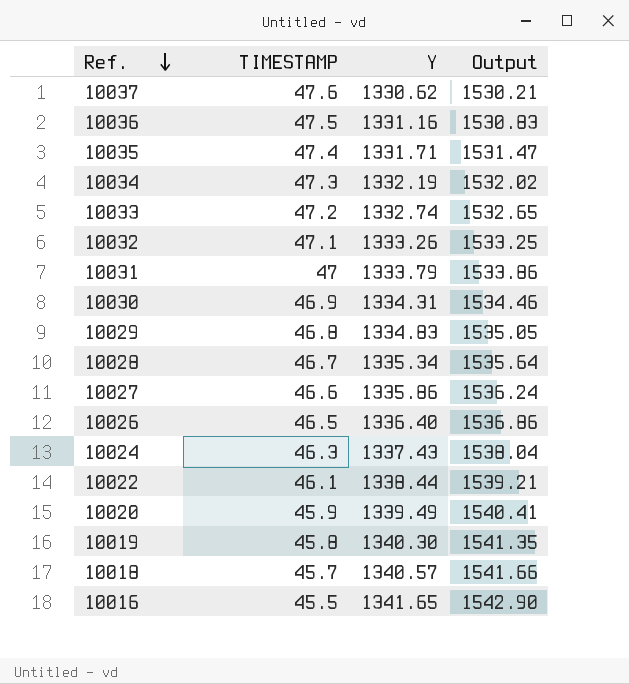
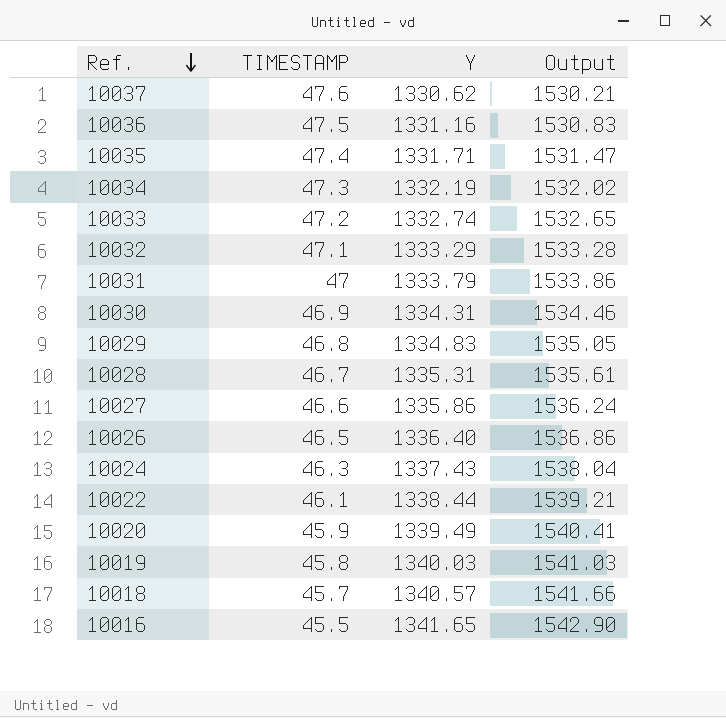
10032 | Y: 1333.26 -> 1333.29
10032 | Output: 1533.25 -> 1533.28
10028 | Y: 1335.34 -> 1335.31
10028 | Output: 1535.64 -> 1535.61
10019 | Y: 1340.30 -> 1340.03
10019 | Output: 1541.35 -> 1541.03

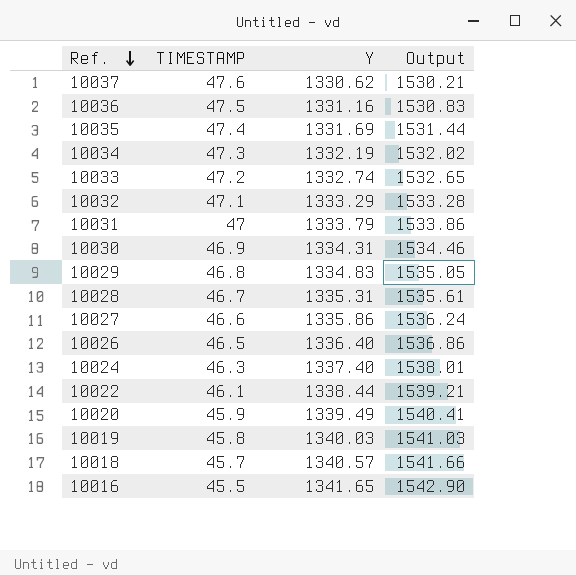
10035 | Y: 1331.71 -> 1331.69
10035 | Output: 1531.47 -> 1531.44
10024 | Y: 1337.43 -> 1337.40
10024 | Output: 1538.04 -> 1538.01

